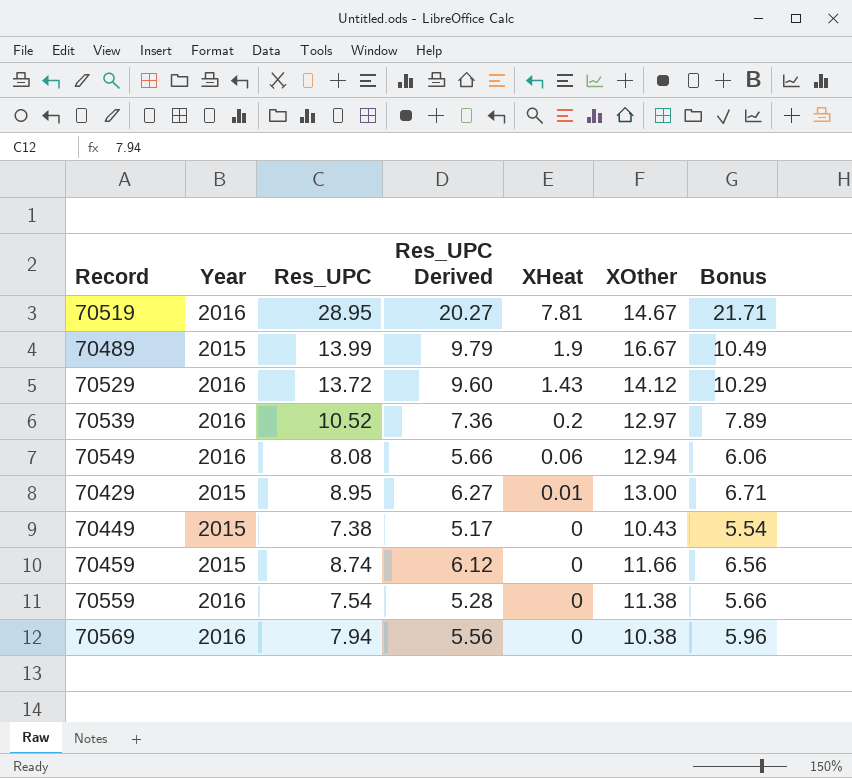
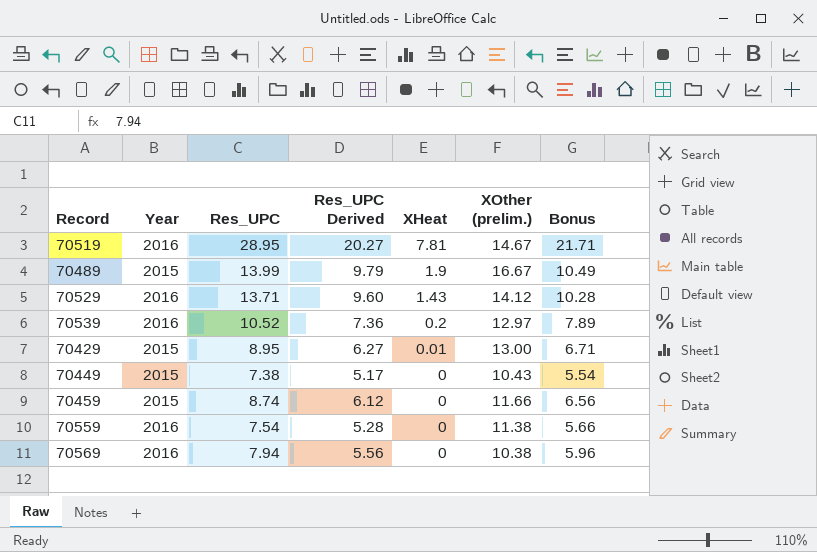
column name: XOther -> XOther (prelim.)
row 70549: 2016 | 8.08 | 5.66 | 0.06 | 12.94 | 6.06 -> none
70529 | Res_UPC: 13.72 -> 13.71
70529 | Bonus: 10.29 -> 10.28

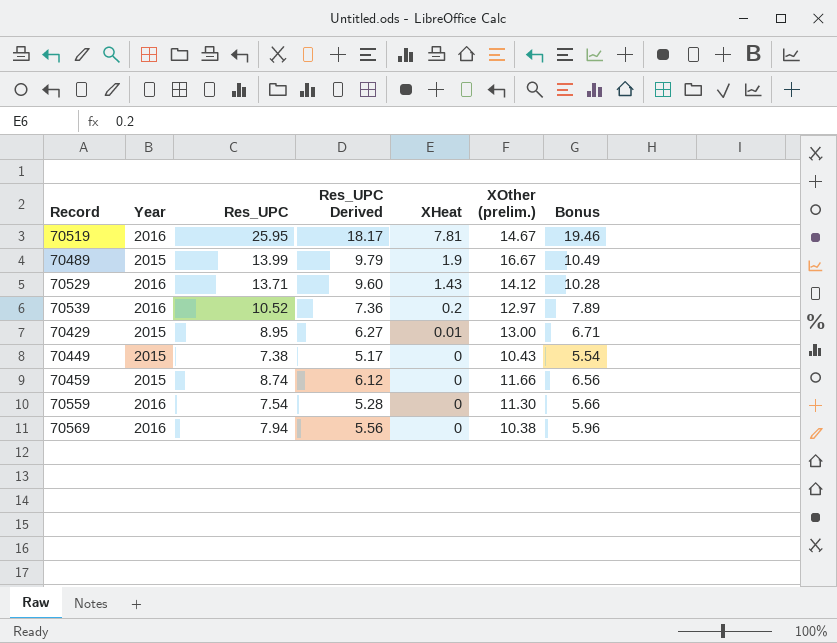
70519 | Res_UPC: 28.95 -> 25.95
70519 | Res_UPC Derived: 20.27 -> 18.17
70519 | Bonus: 21.71 -> 19.46
70559 | XOther (prelim.): 11.38 -> 11.30

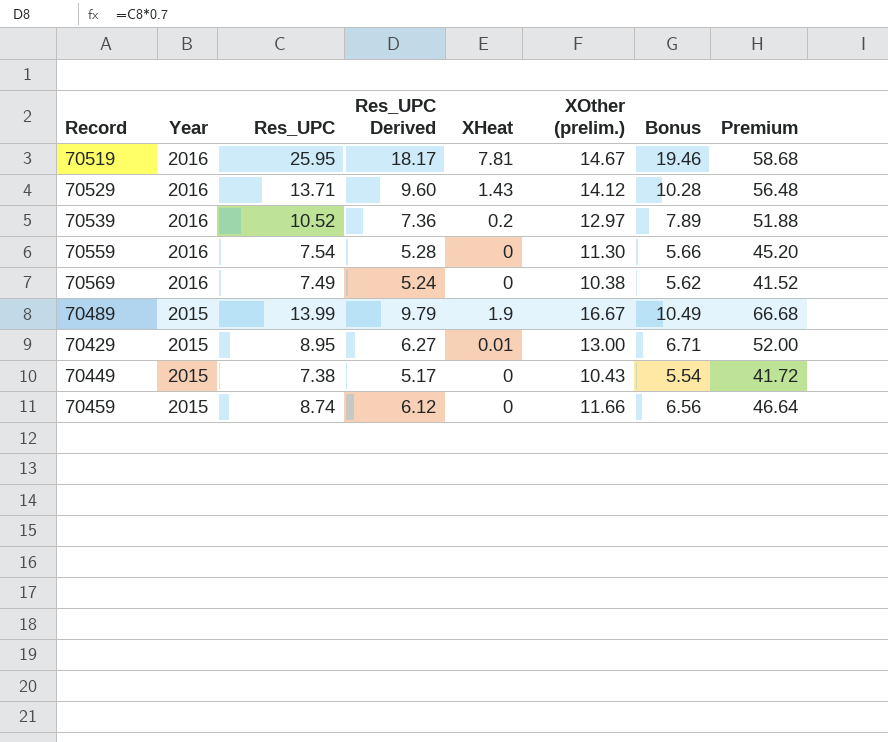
row order: XHeat descending -> Year descending
column Premium | formula: none -> [XOther (prelim.)] * 4
70569 | Res_UPC: 7.94 -> 7.49
70569 | Res_UPC Derived: 5.56 -> 5.24
70569 | Bonus: 5.96 -> 5.62

